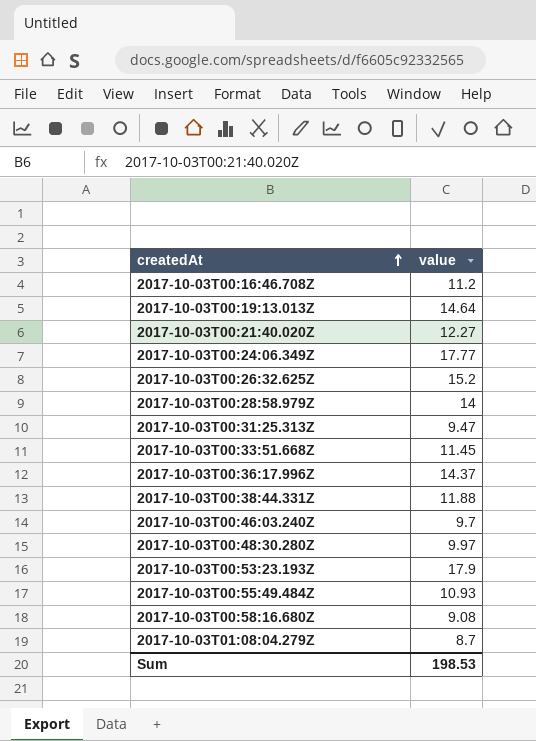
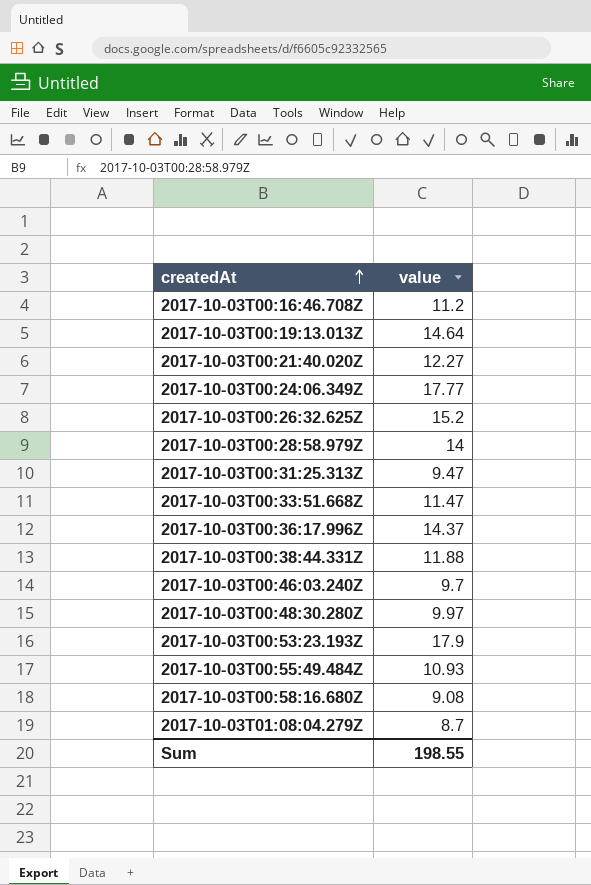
2017-10-03T00:33:51.668Z | value: 11.45 -> 11.47
Sum | value: 198.53 -> 198.55

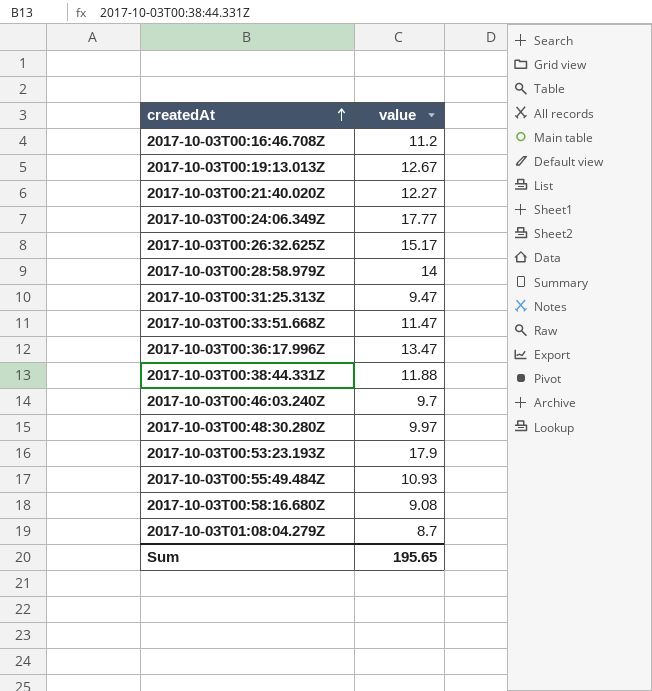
2017-10-03T00:19:13.013Z | value: 14.64 -> 12.67
2017-10-03T00:26:32.625Z | value: 15.2 -> 15.17
2017-10-03T00:36:17.996Z | value: 14.37 -> 13.47
Sum | value: 198.55 -> 195.65

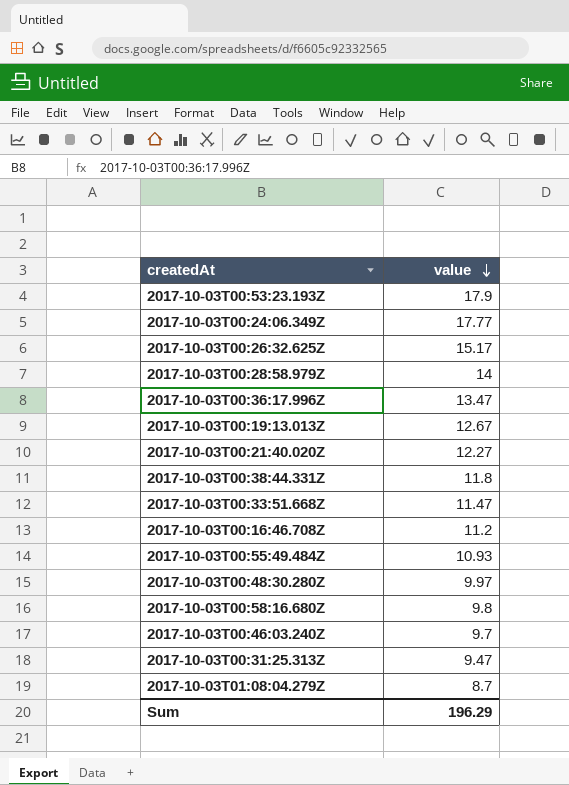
row order: createdAt ascending -> value descending
2017-10-03T00:38:44.331Z | value: 11.88 -> 11.8
2017-10-03T00:58:16.680Z | value: 9.08 -> 9.8
Sum | value: 195.65 -> 196.29

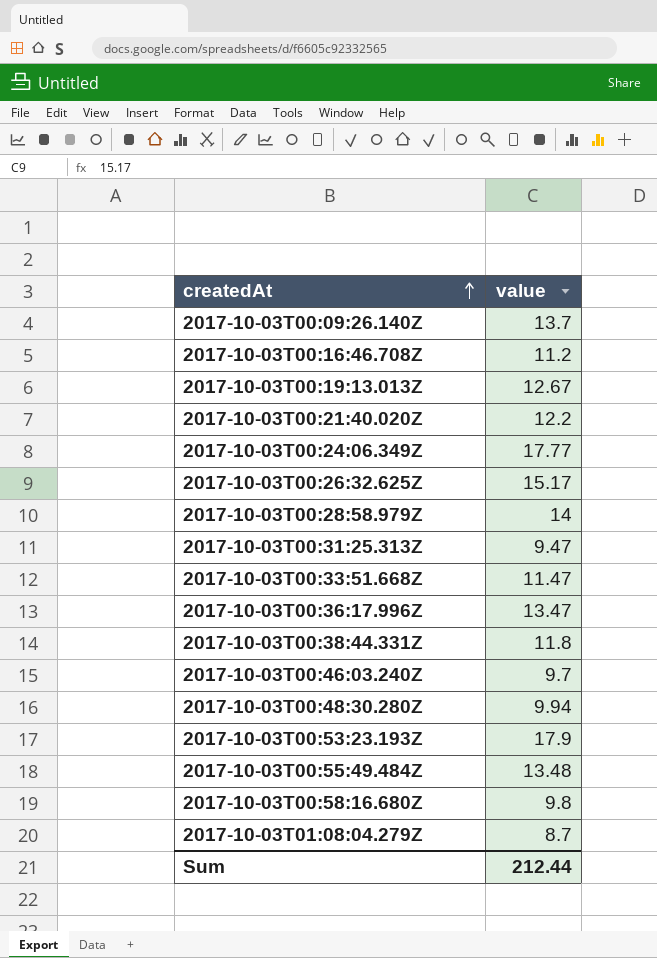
row order: value descending -> createdAt ascending
row 2017-10-03T00:09:26.140Z: none -> 13.7
2017-10-03T00:21:40.020Z | value: 12.27 -> 12.2
2017-10-03T00:48:30.280Z | value: 9.97 -> 9.94
2017-10-03T00:55:49.484Z | value: 10.93 -> 13.48
Sum | value: 196.29 -> 212.44

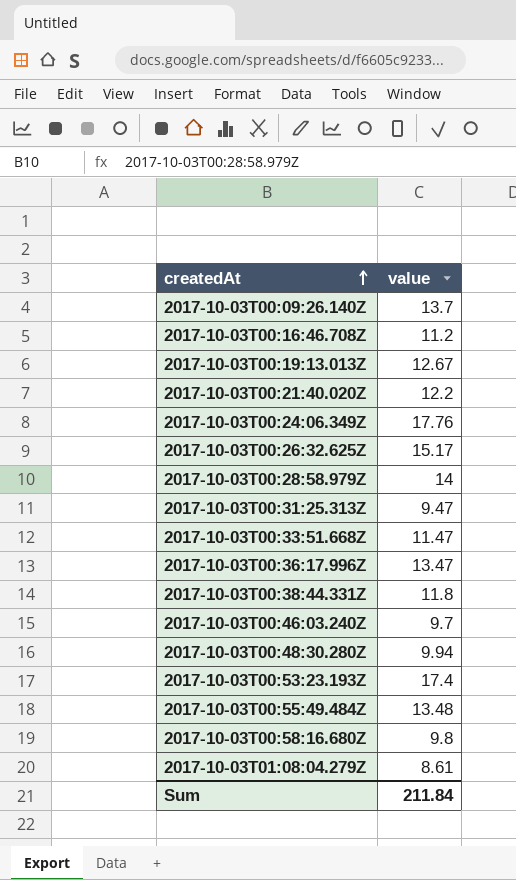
2017-10-03T00:24:06.349Z | value: 17.77 -> 17.76
2017-10-03T00:53:23.193Z | value: 17.9 -> 17.4
2017-10-03T01:08:04.279Z | value: 8.7 -> 8.61
Sum | value: 212.44 -> 211.84

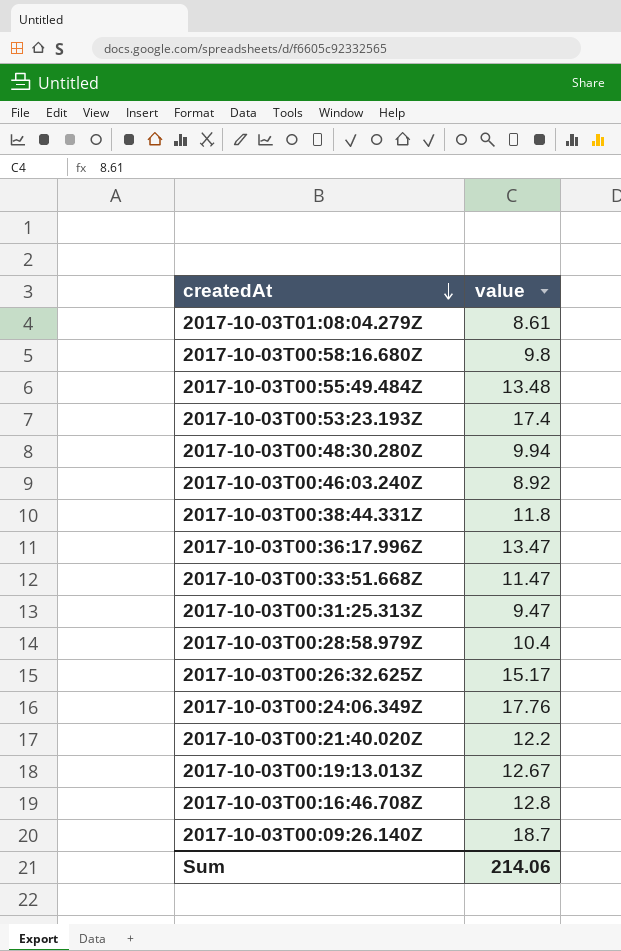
row order: createdAt ascending -> createdAt descending
2017-10-03T00:46:03.240Z | value: 9.7 -> 8.92
2017-10-03T00:28:58.979Z | value: 14 -> 10.4
2017-10-03T00:16:46.708Z | value: 11.2 -> 12.8
2017-10-03T00:09:26.140Z | value: 13.7 -> 18.7
Sum | value: 211.84 -> 214.06

